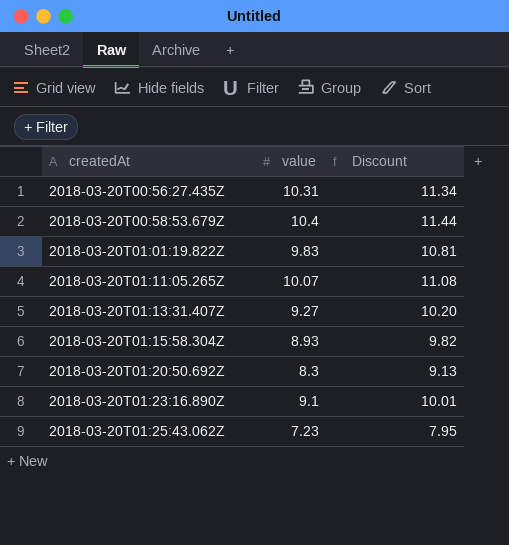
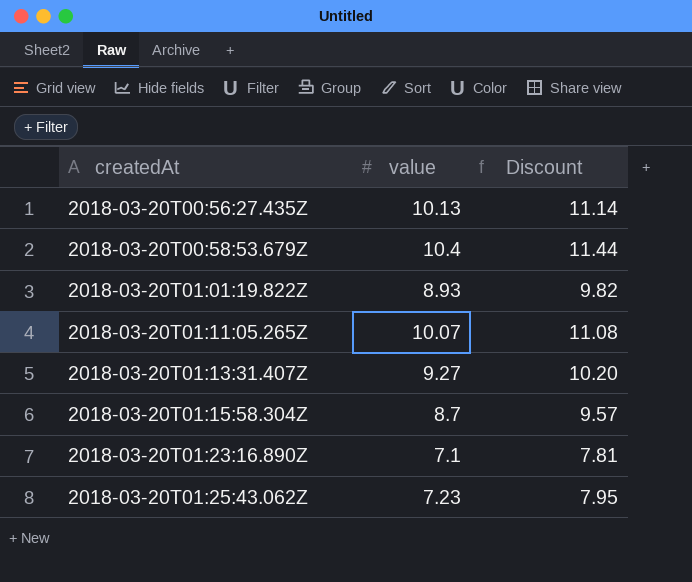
row 2018-03-20T01:20:50.692Z: 8.3 | 9.13 -> none
2018-03-20T00:56:27.435Z | value: 10.31 -> 10.13
2018-03-20T00:56:27.435Z | Discount: 11.34 -> 11.14
2018-03-20T01:01:19.822Z | value: 9.83 -> 8.93
2018-03-20T01:01:19.822Z | Discount: 10.81 -> 9.82
2018-03-20T01:15:58.304Z | value: 8.93 -> 8.7
2018-03-20T01:15:58.304Z | Discount: 9.82 -> 9.57
2018-03-20T01:23:16.890Z | value: 9.1 -> 7.1
2018-03-20T01:23:16.890Z | Discount: 10.01 -> 7.81

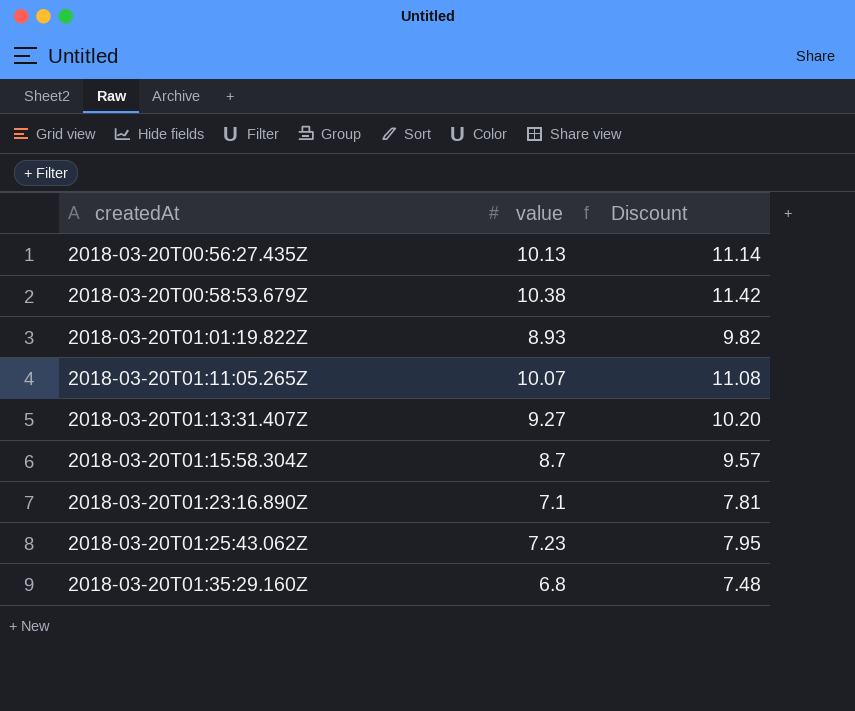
2018-03-20T00:58:53.679Z | value: 10.4 -> 10.38
2018-03-20T00:58:53.679Z | Discount: 11.44 -> 11.42
row 2018-03-20T01:35:29.160Z: none -> 6.8 | 7.48

